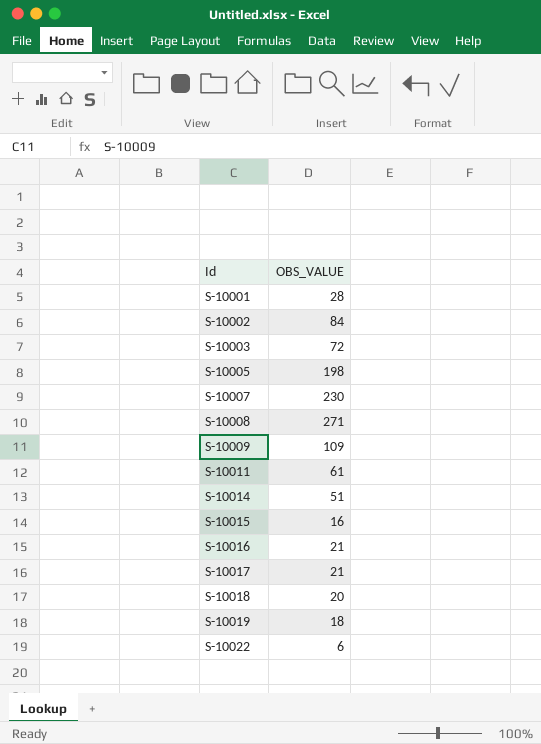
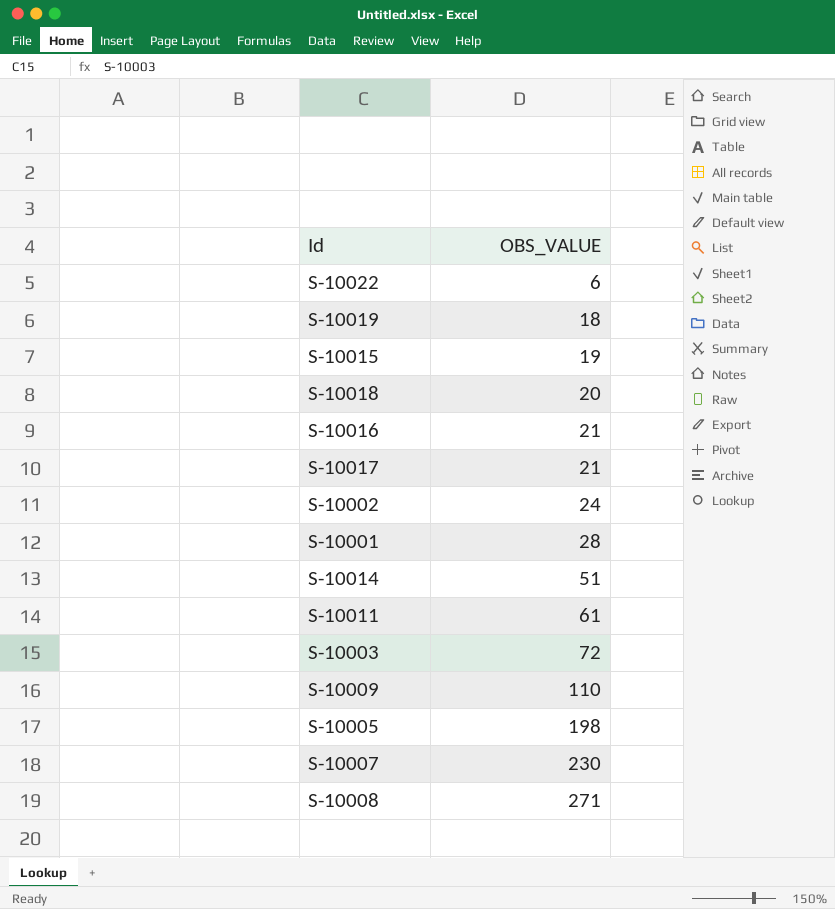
row order: Id ascending -> OBS_VALUE ascending
S-10015 | OBS_VALUE: 16 -> 19
S-10002 | OBS_VALUE: 84 -> 24
S-10009 | OBS_VALUE: 109 -> 110

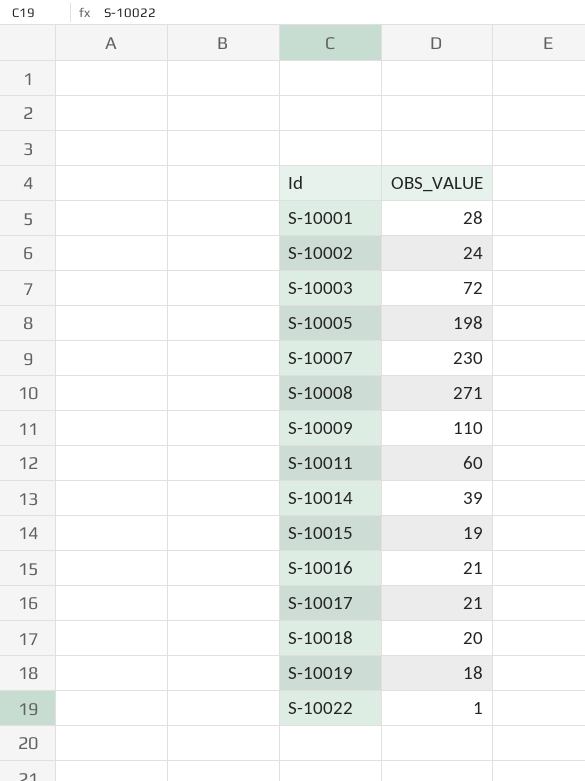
row order: OBS_VALUE ascending -> Id ascending
S-10011 | OBS_VALUE: 61 -> 60
S-10014 | OBS_VALUE: 51 -> 39
S-10022 | OBS_VALUE: 6 -> 1

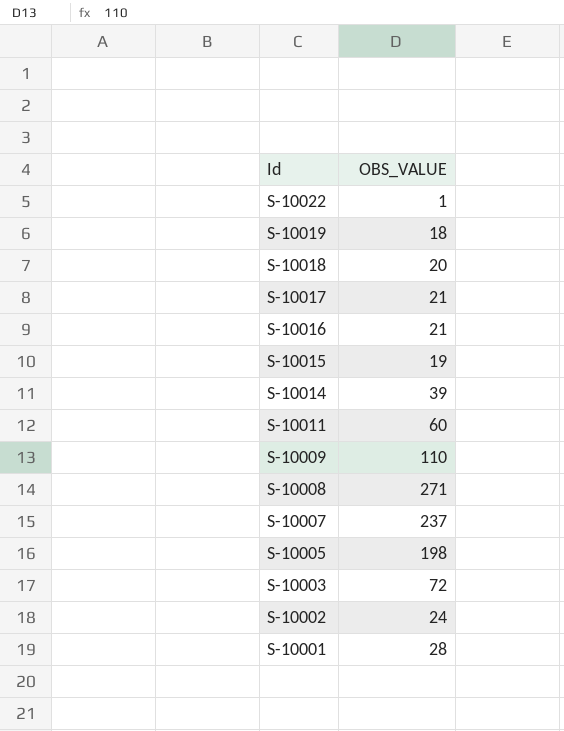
row order: Id ascending -> Id descending
S-10007 | OBS_VALUE: 230 -> 237

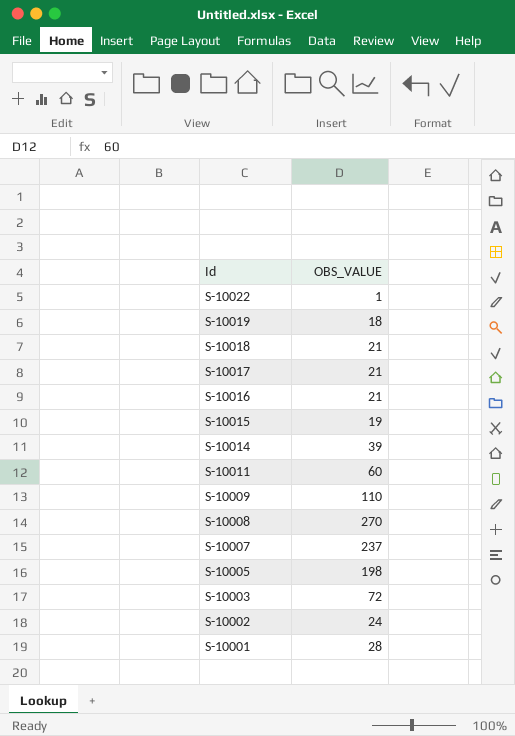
S-10018 | OBS_VALUE: 20 -> 21
S-10008 | OBS_VALUE: 271 -> 270

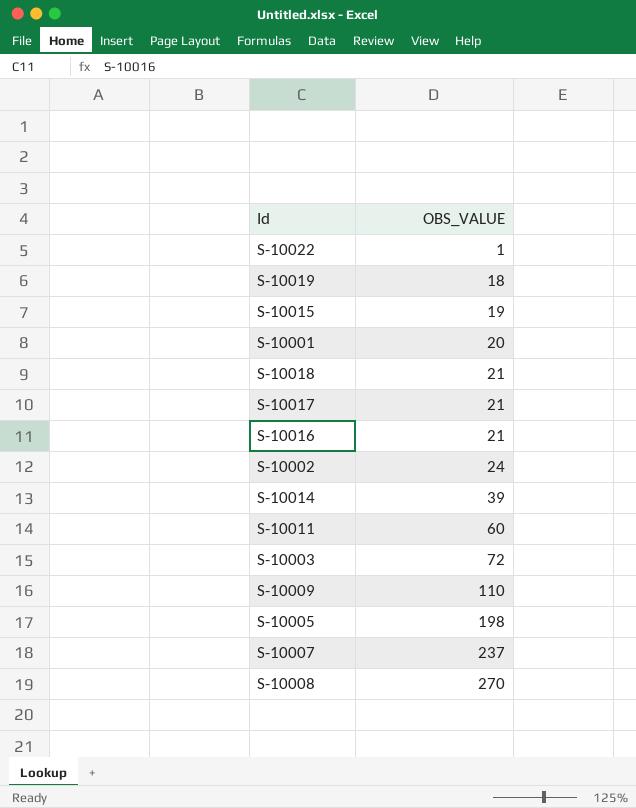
row order: Id descending -> OBS_VALUE ascending
S-10001 | OBS_VALUE: 28 -> 20

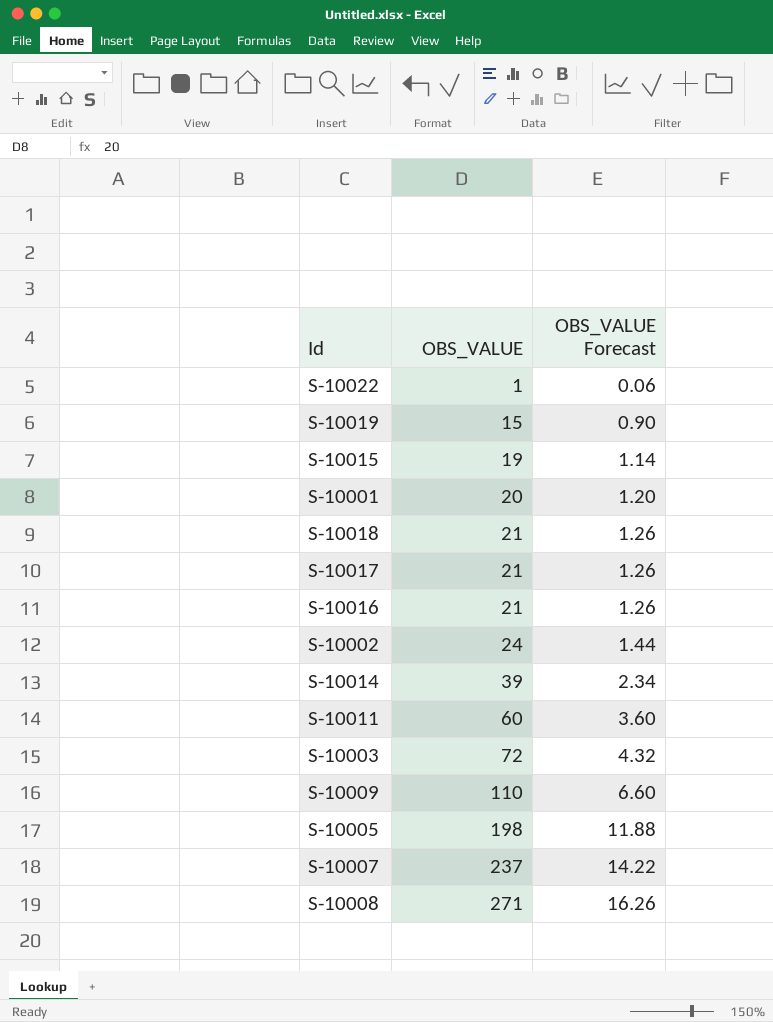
column OBS_VALUE Forecast | formula: none -> [OBS_VALUE] * 0.06
S-10019 | OBS_VALUE: 18 -> 15
S-10008 | OBS_VALUE: 270 -> 271

